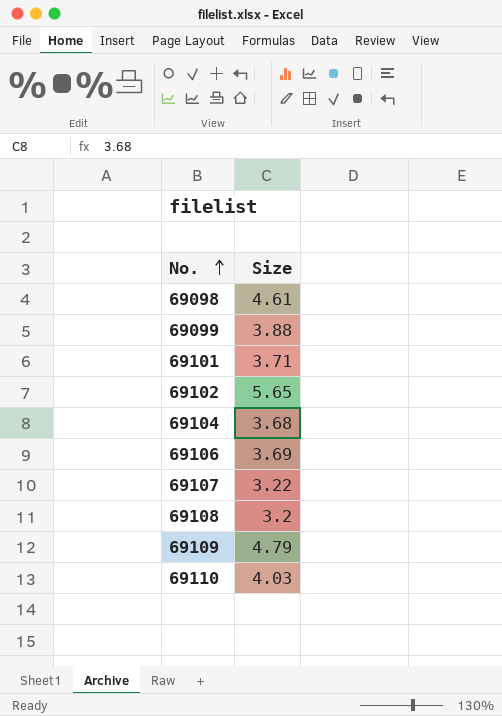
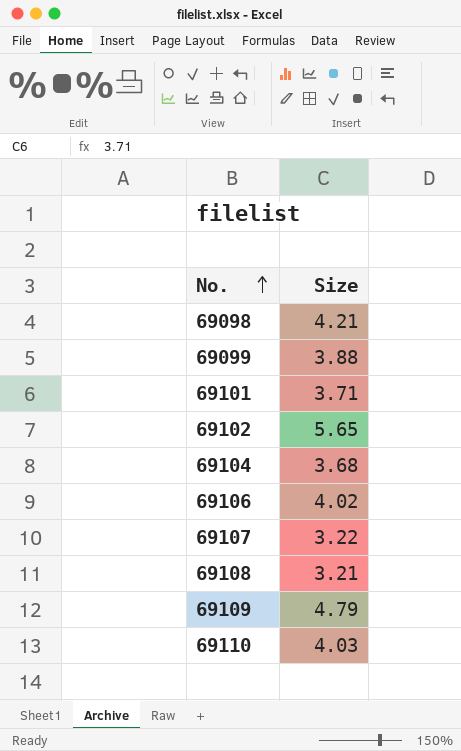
69098 | Size: 4.61 -> 4.21
69106 | Size: 3.69 -> 4.02
69108 | Size: 3.2 -> 3.21

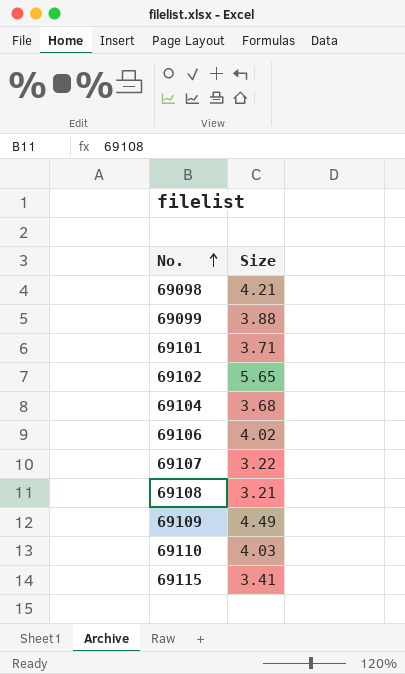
69109 | Size: 4.79 -> 4.49
row 69115: none -> 3.41

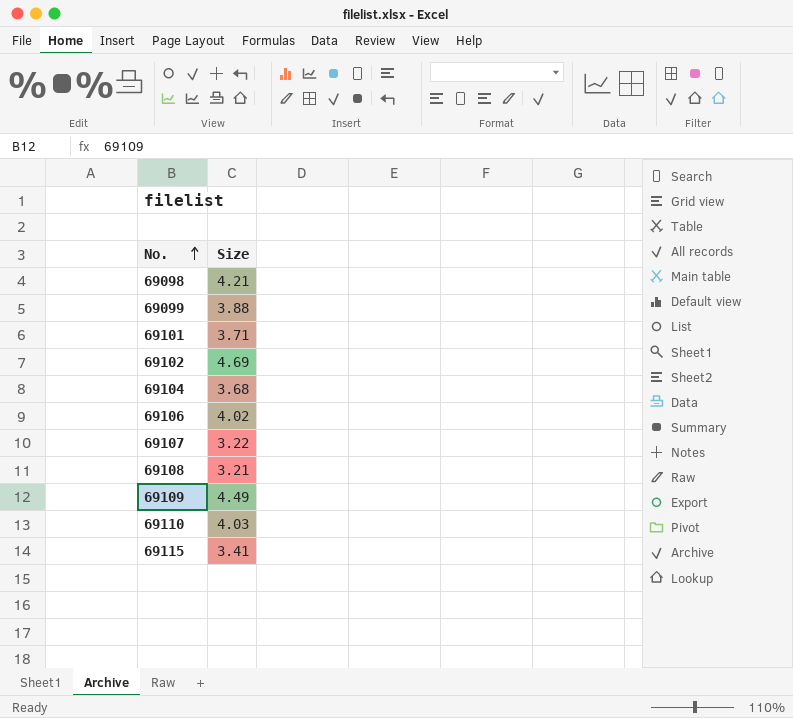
69102 | Size: 5.65 -> 4.69

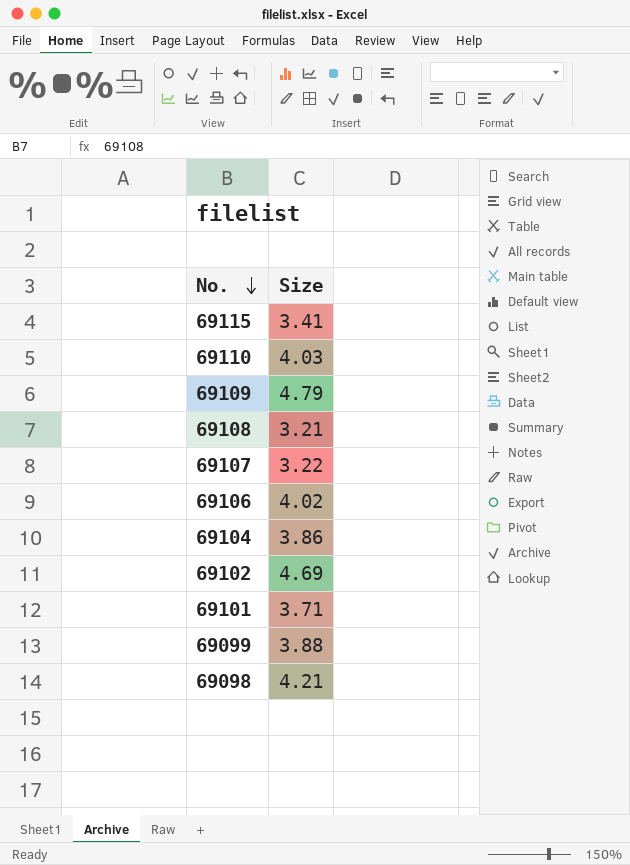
row order: No. ascending -> No. descending
69109 | Size: 4.49 -> 4.79
69104 | Size: 3.68 -> 3.86

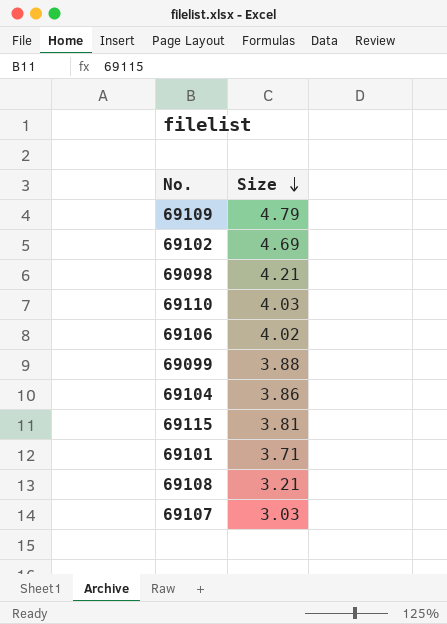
row order: No. descending -> Size descending
69115 | Size: 3.41 -> 3.81
69107 | Size: 3.22 -> 3.03

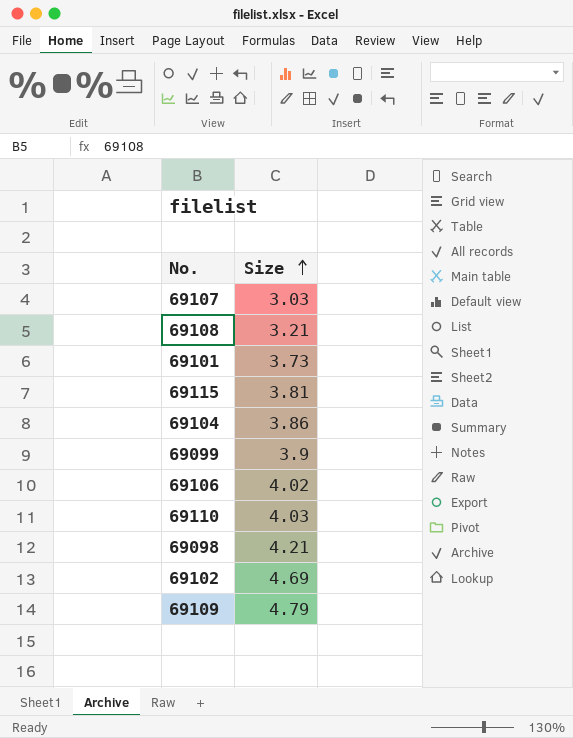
row order: Size descending -> Size ascending
69101 | Size: 3.71 -> 3.73
69099 | Size: 3.88 -> 3.9

